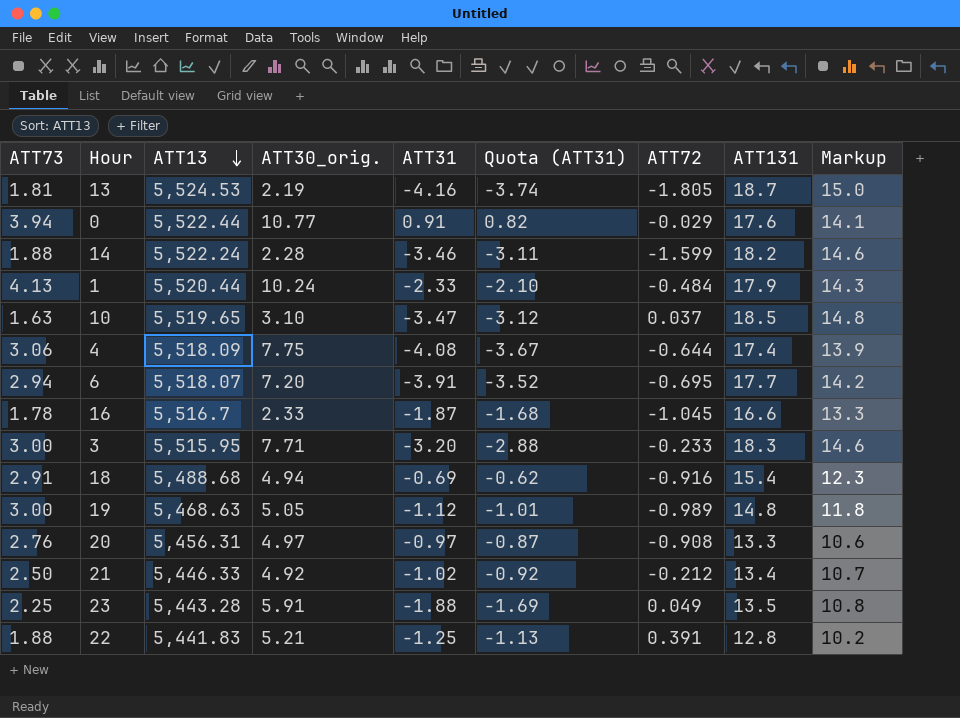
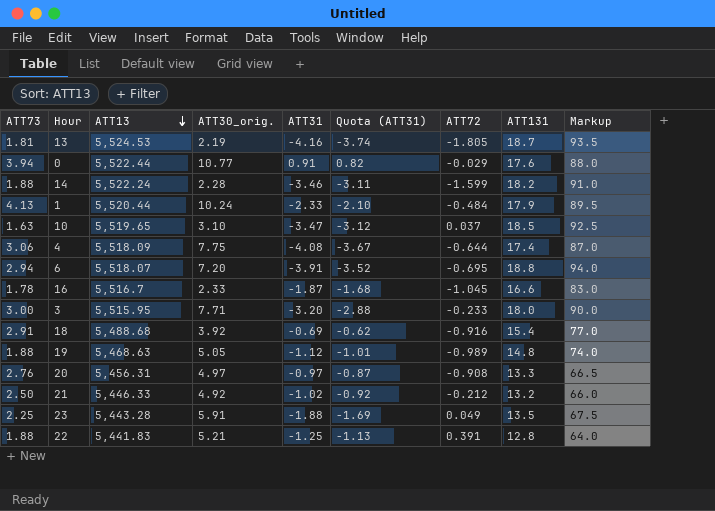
column Markup | formula: [ATT131] * 0.8 -> [ATT131] * 5
6 | ATT131: 17.7 -> 18.8
3 | ATT131: 18.3 -> 18.0
18 | ATT30_orig.: 4.94 -> 3.92
19 | ATT73: 3.00 -> 1.88
21 | ATT131: 13.4 -> 13.2

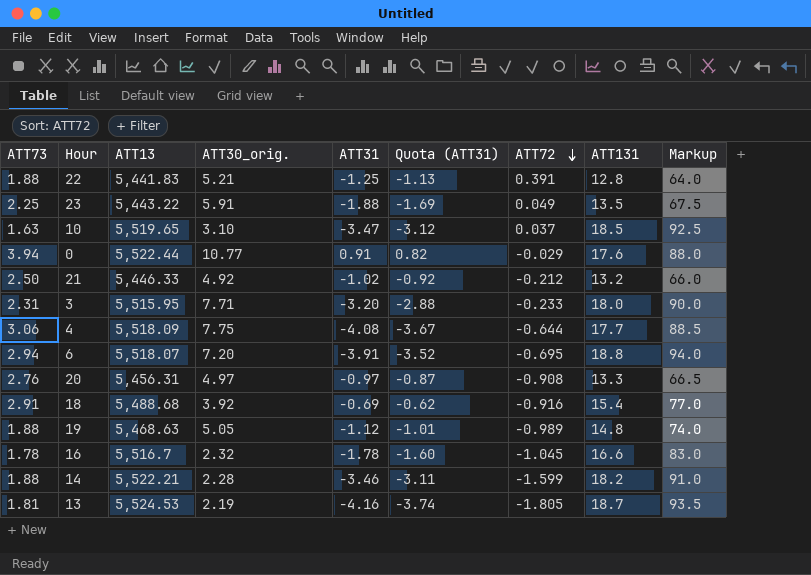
row order: ATT13 descending -> ATT72 descending
row 1: 4.13 | 5,520.44 | 10.24 | -2.33 | -2.10 | -0.484 | 17.9 | 89.5 -> none
23 | ATT13: 5,443.28 -> 5,443.22
3 | ATT73: 3.00 -> 2.31
4 | ATT131: 17.4 -> 17.7
4 | Markup: 87.0 -> 88.5
16 | ATT30_orig.: 2.33 -> 2.32
16 | ATT31: -1.87 -> -1.78
16 | Quota (ATT31): -1.68 -> -1.60
14 | ATT13: 5,522.24 -> 5,522.21

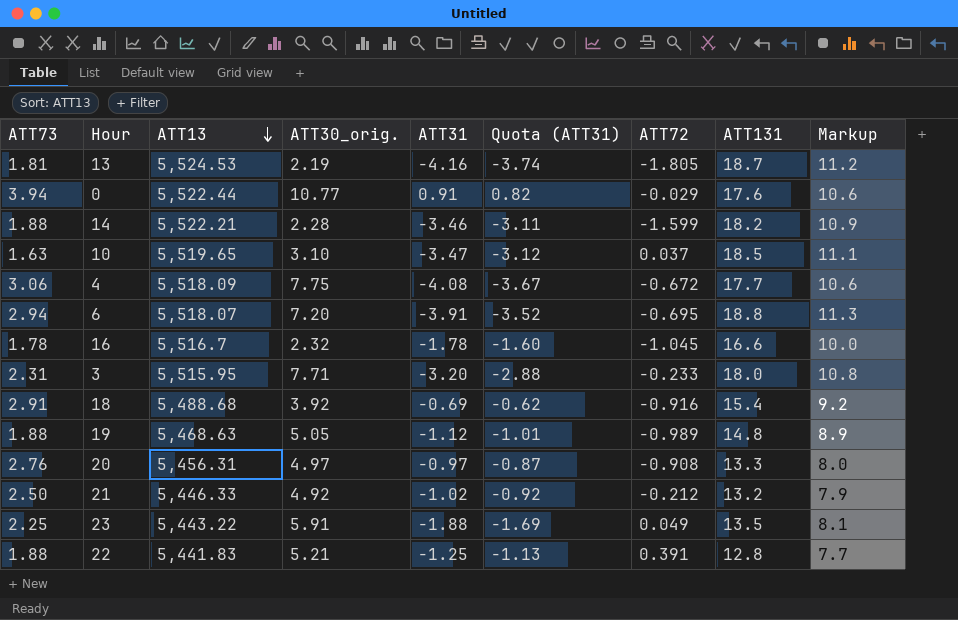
row order: ATT72 descending -> ATT13 descending
column Markup | formula: [ATT131] * 5 -> [ATT131] * 0.6
4 | ATT72: -0.644 -> -0.672

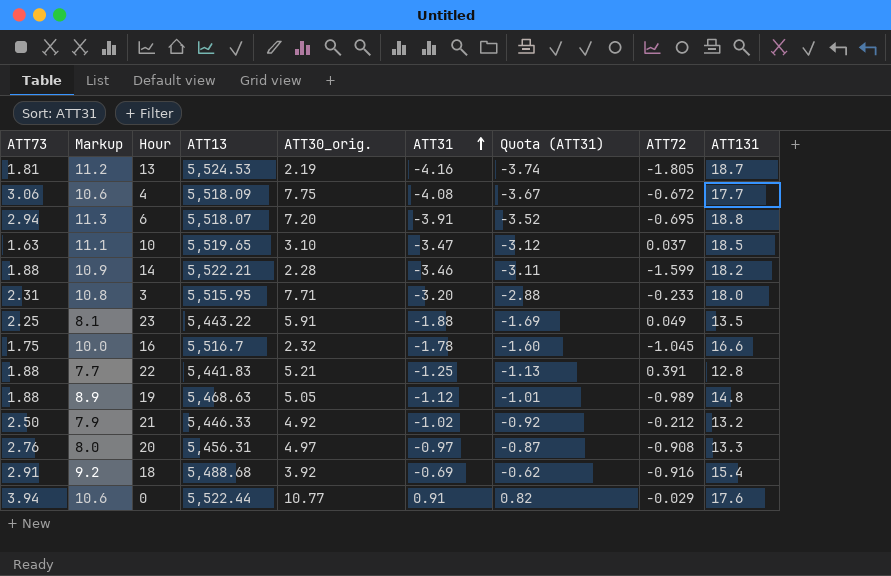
row order: ATT13 descending -> ATT31 ascending
column Markup | position: 9 -> 2
16 | ATT73: 1.78 -> 1.75

